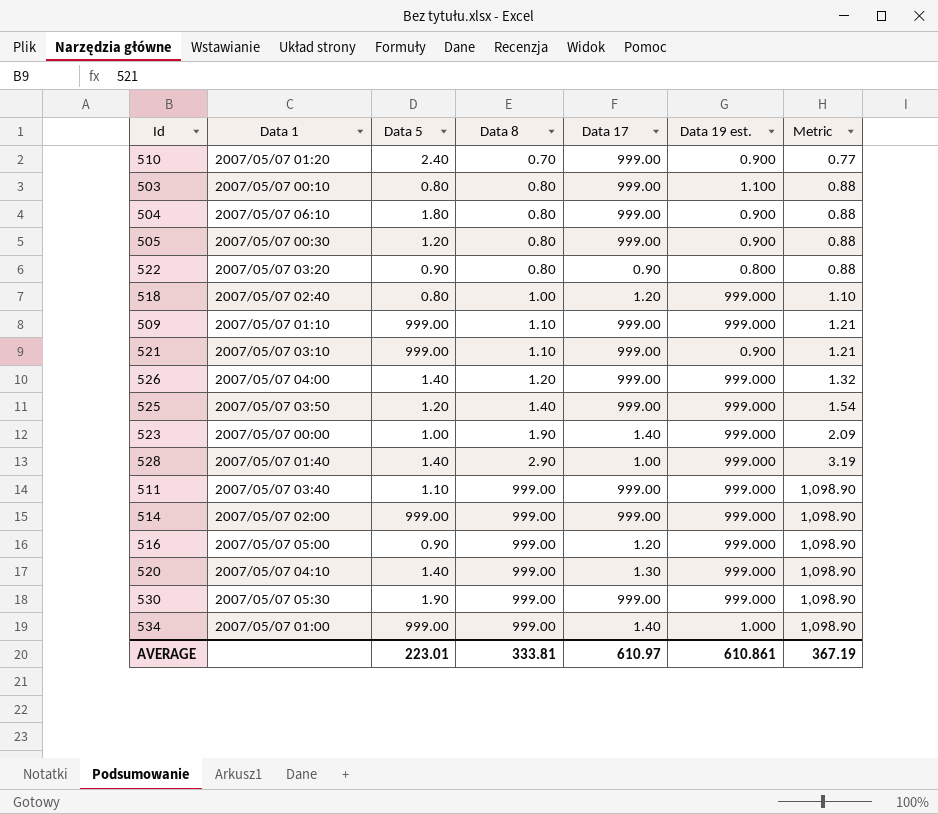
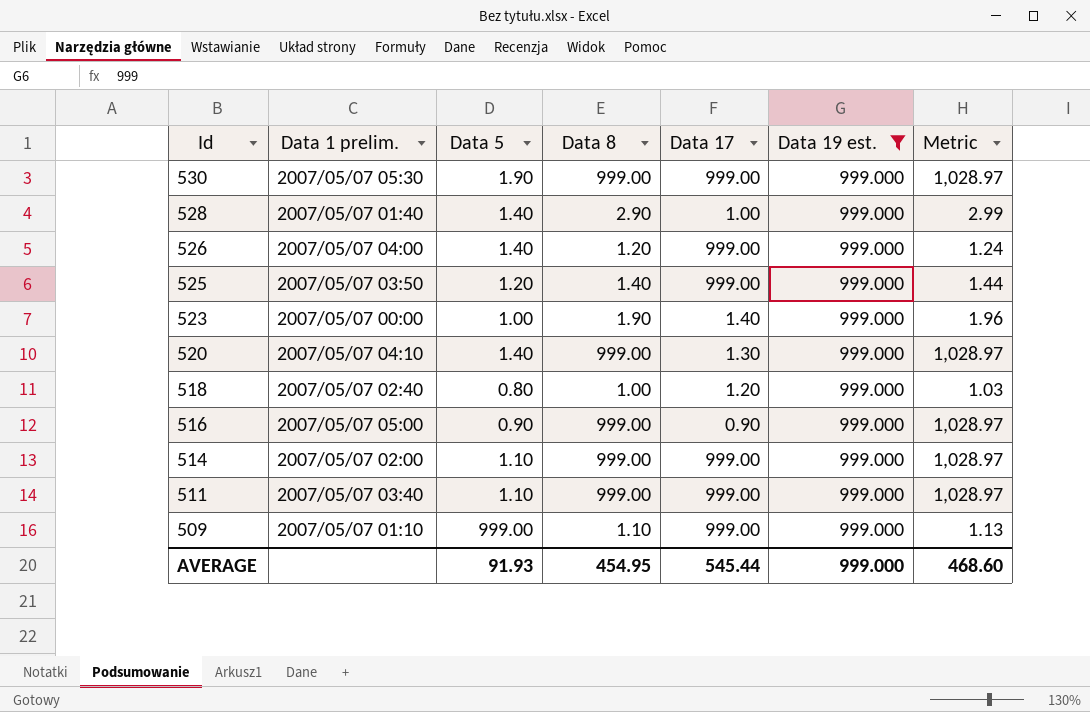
filter: none -> Data 19 est. = 999.000
row order: Data 8 ascending -> Id descending
column name: Data 1 -> Data 1 prelim.
column Metric | formula: [Data 8] * 1.1 -> [Data 8] * 1.03
516 | Data 17: 1.20 -> 0.90
514 | Data 5: 999.00 -> 1.10
AVERAGE | Data 5: 223.01 -> 91.93
AVERAGE | Data 8: 333.81 -> 454.95
AVERAGE | Data 17: 610.97 -> 545.44
AVERAGE | Data 19 est.: 610.861 -> 999.000
AVERAGE | Metric: 367.19 -> 468.60

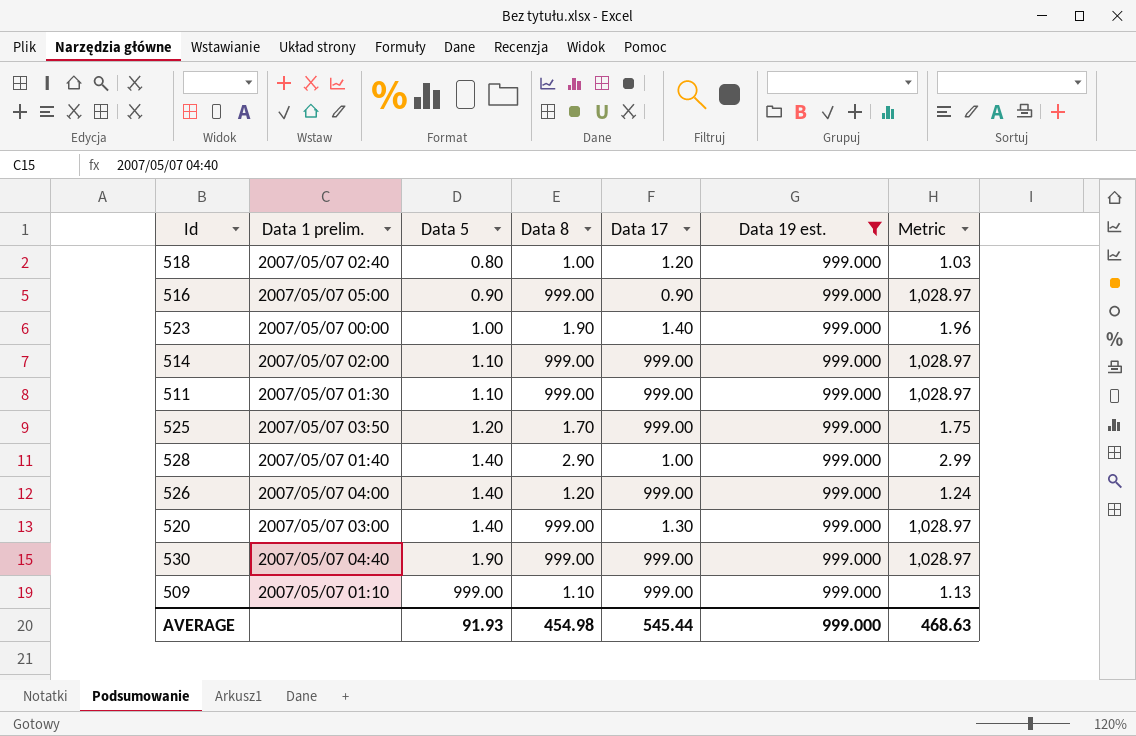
row order: Id descending -> Data 5 ascending
511 | Data 1 prelim.: 2007/05/07 03:40 -> 2007/05/07 01:30
525 | Data 8: 1.40 -> 1.70
525 | Metric: 1.44 -> 1.75
520 | Data 1 prelim.: 2007/05/07 04:10 -> 2007/05/07 03:00
530 | Data 1 prelim.: 2007/05/07 05:30 -> 2007/05/07 04:40
AVERAGE | Data 8: 454.95 -> 454.98
AVERAGE | Metric: 468.60 -> 468.63

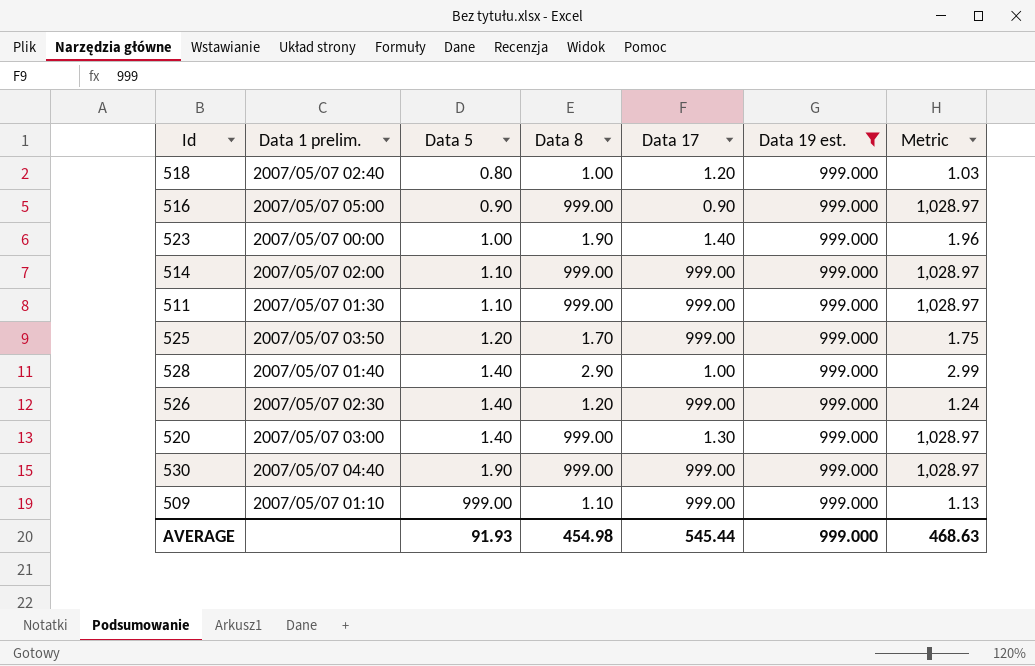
526 | Data 1 prelim.: 2007/05/07 04:00 -> 2007/05/07 02:30

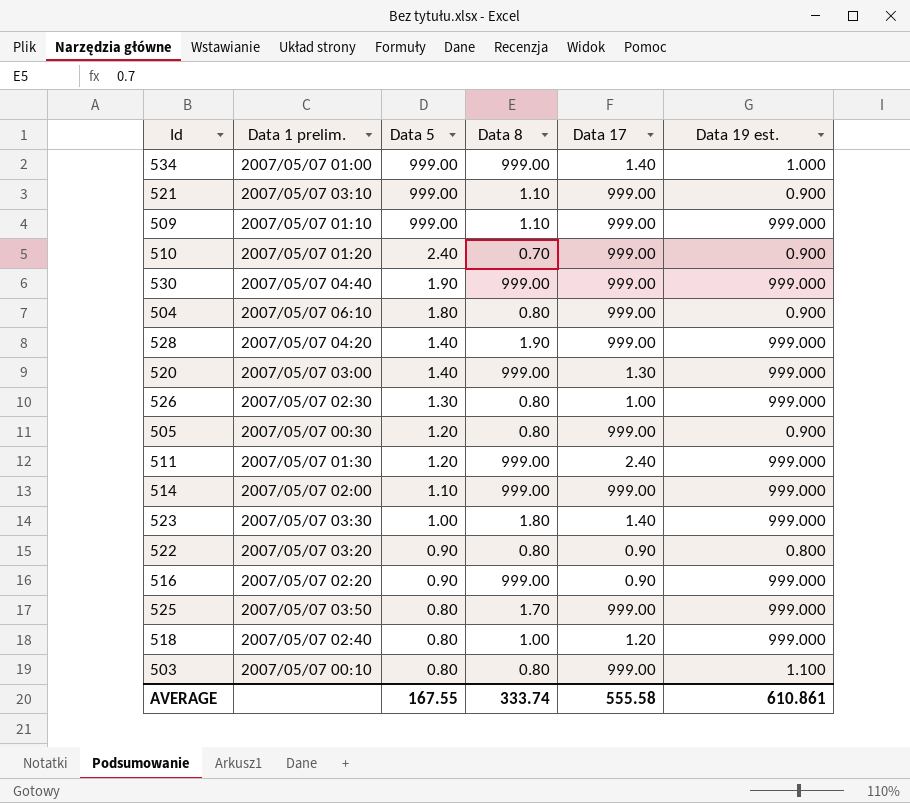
filter: Data 19 est. = 999.000 -> none
row order: Data 5 ascending -> Data 5 descending
column Metric | formula: [Data 8] * 1.03 -> none
528 | Data 1 prelim.: 2007/05/07 01:40 -> 2007/05/07 04:20
528 | Data 8: 2.90 -> 1.90
528 | Data 17: 1.00 -> 999.00
526 | Data 5: 1.40 -> 1.30
526 | Data 8: 1.20 -> 0.80
526 | Data 17: 999.00 -> 1.00
511 | Data 5: 1.10 -> 1.20
511 | Data 17: 999.00 -> 2.40
523 | Data 1 prelim.: 2007/05/07 00:00 -> 2007/05/07 03:30
523 | Data 8: 1.90 -> 1.80
516 | Data 1 prelim.: 2007/05/07 05:00 -> 2007/05/07 02:20
525 | Data 5: 1.20 -> 0.80
AVERAGE | Data 5: 91.93 -> 167.55
AVERAGE | Data 8: 454.98 -> 333.74
AVERAGE | Data 17: 545.44 -> 555.58
AVERAGE | Data 19 est.: 999.000 -> 610.861

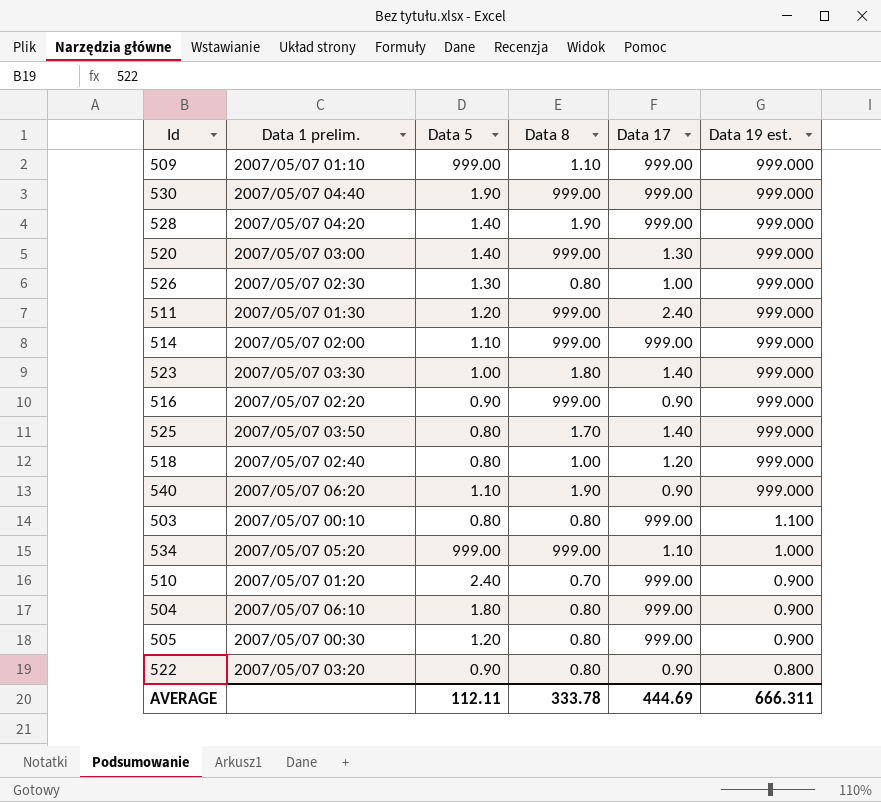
row order: Data 5 descending -> Data 19 est. descending
row 521: 2007/05/07 03:10 | 999.00 | 1.10 | 999.00 | 0.900 -> none
525 | Data 17: 999.00 -> 1.40
row 540: none -> 2007/05/07 06:20 | 1.10 | 1.90 | 0.90 | 999.000
534 | Data 1 prelim.: 2007/05/07 01:00 -> 2007/05/07 05:20
534 | Data 17: 1.40 -> 1.10
AVERAGE | Data 5: 167.55 -> 112.11
AVERAGE | Data 8: 333.74 -> 333.78
AVERAGE | Data 17: 555.58 -> 444.69
AVERAGE | Data 19 est.: 610.861 -> 666.311

